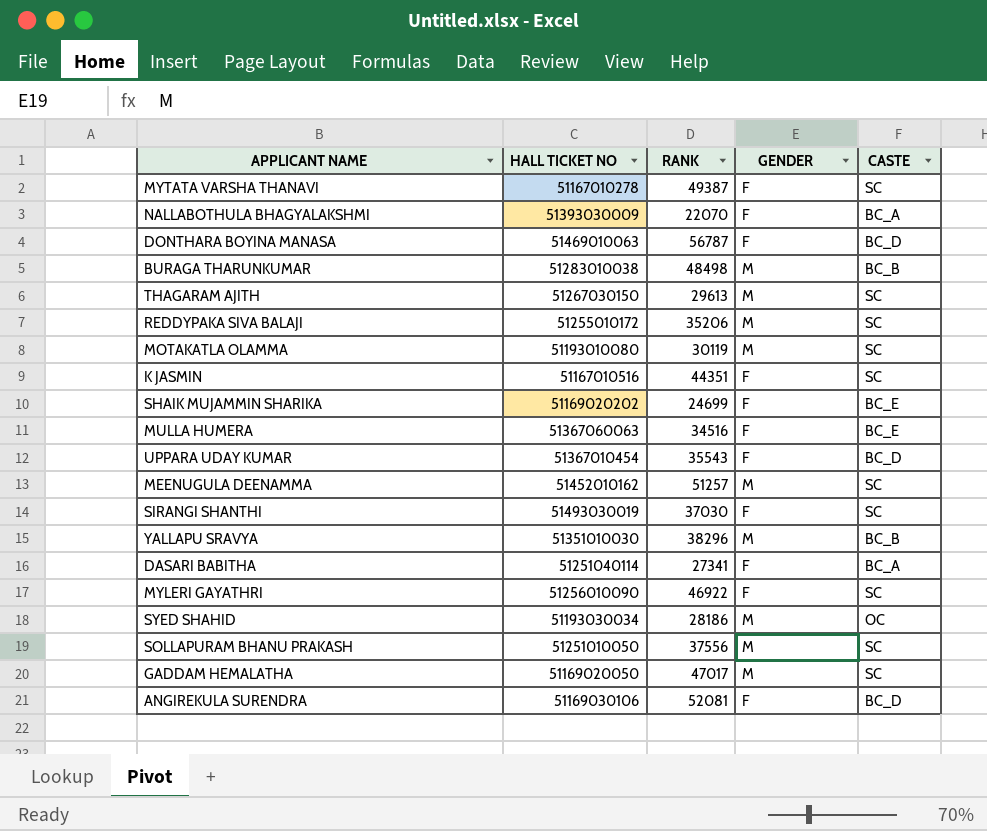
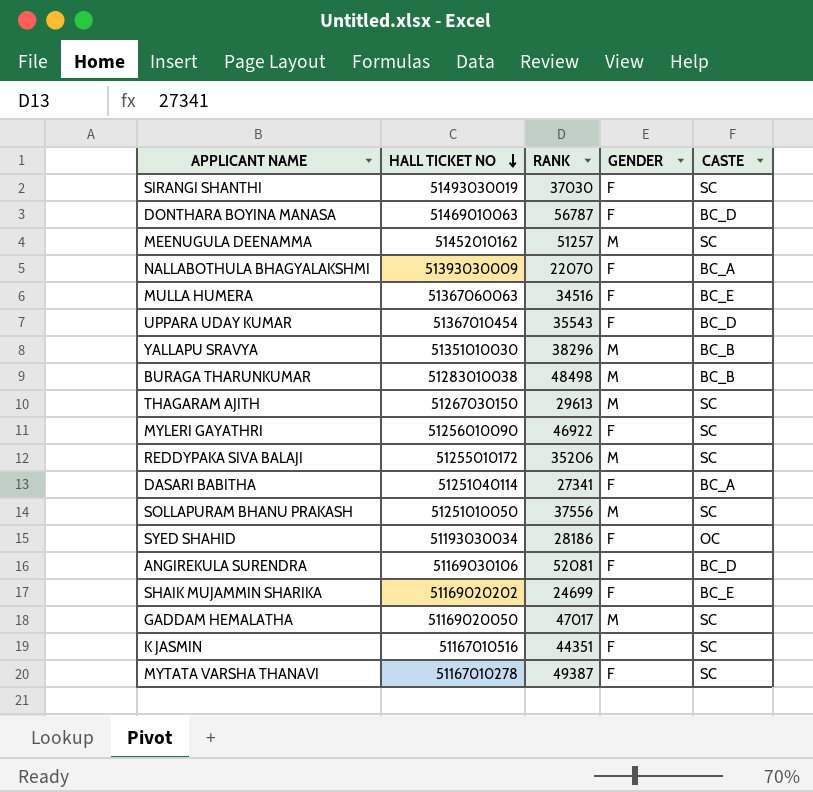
row order: none -> HALL TICKET NO descending
row MOTAKATLA OLAMMA: 51193010080 | 30119 | M | SC -> none
SYED SHAHID | GENDER: M -> F

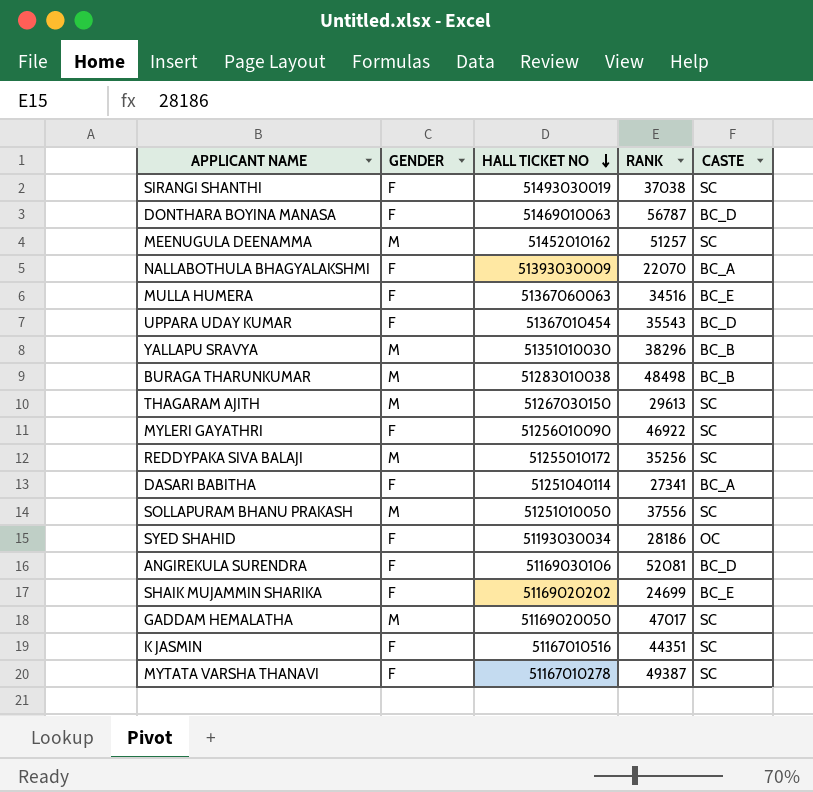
column GENDER | position: 4 -> 2
SIRANGI SHANTHI | RANK: 37030 -> 37038
REDDYPAKA SIVA BALAJI | RANK: 35206 -> 35256

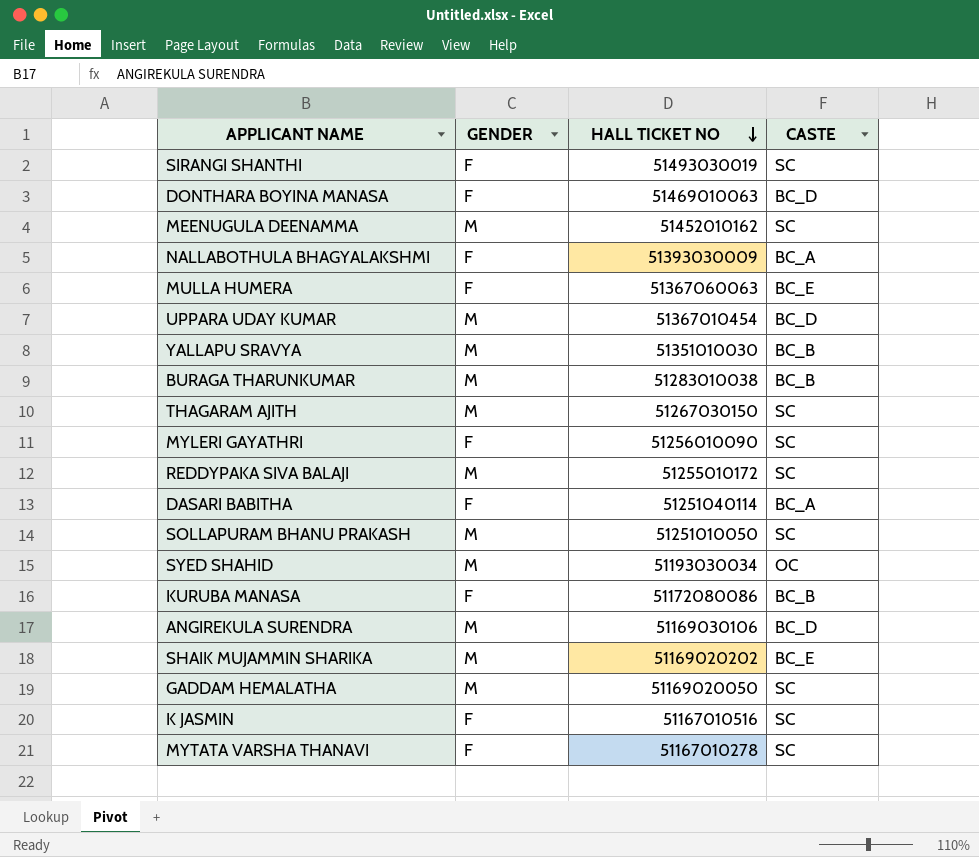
column RANK | position: 4 -> none
UPPARA UDAY KUMAR | GENDER: F -> M
SYED SHAHID | GENDER: F -> M
row KURUBA MANASA: none -> F | 51172080086 | BC_B
ANGIREKULA SURENDRA | GENDER: F -> M
SHAIK MUJAMMIN SHARIKA | GENDER: F -> M

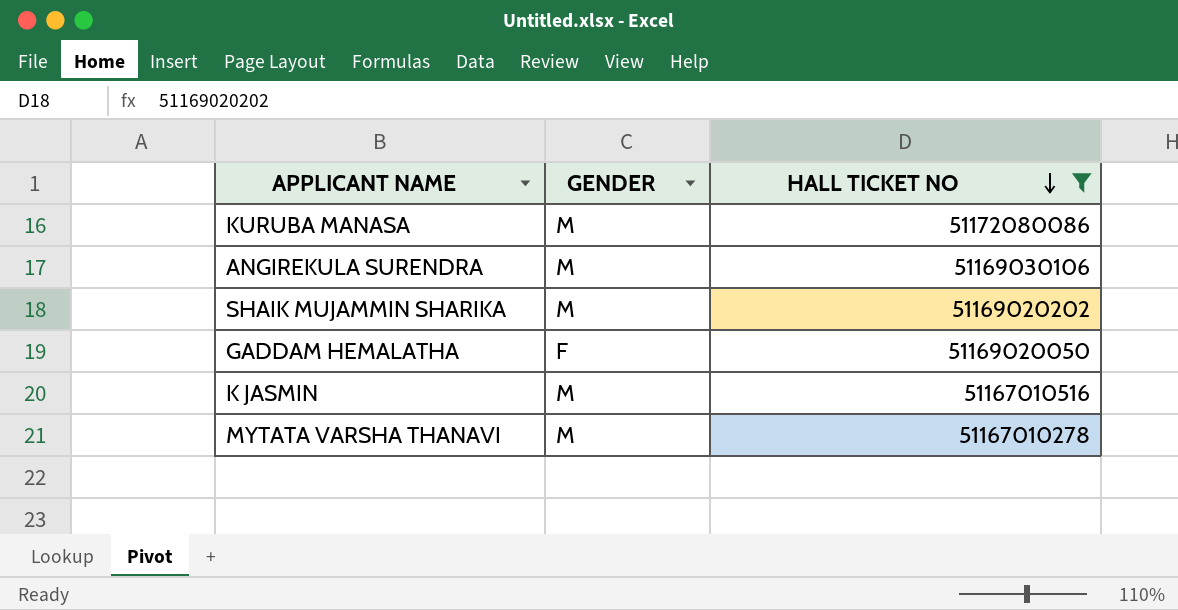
filter: none -> HALL TICKET NO <= 51172080086
column CASTE | position: 4 -> none
KURUBA MANASA | GENDER: F -> M
GADDAM HEMALATHA | GENDER: M -> F
K JASMIN | GENDER: F -> M
MYTATA VARSHA THANAVI | GENDER: F -> M

